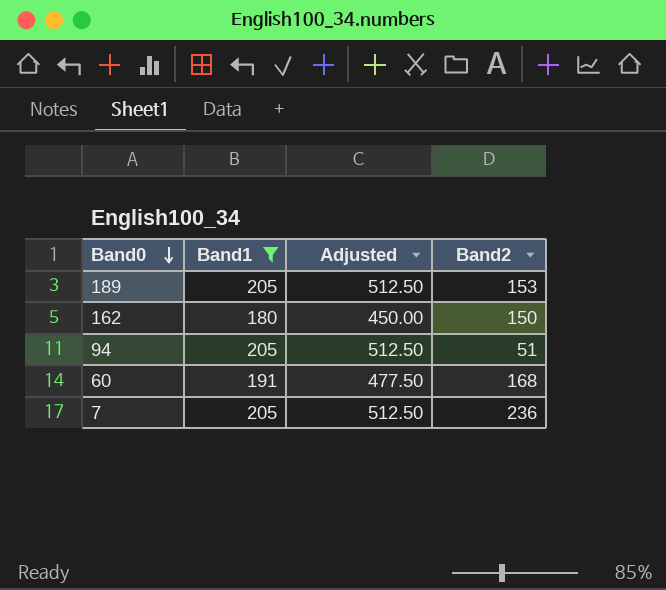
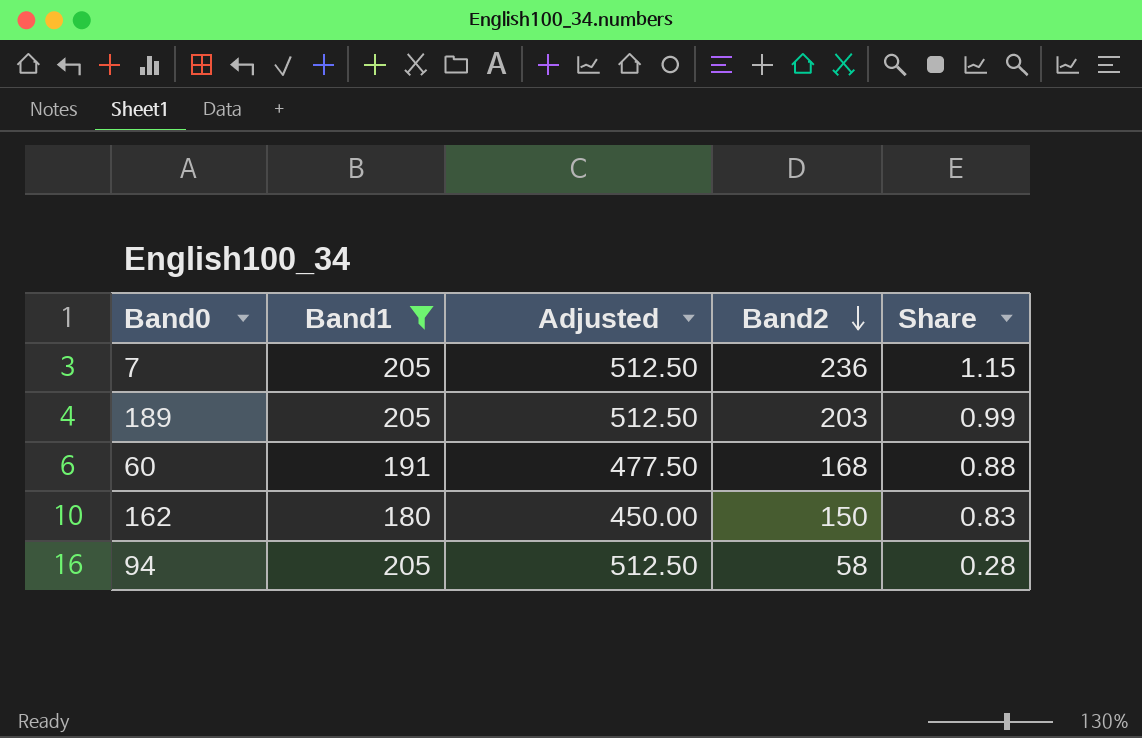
row order: Band0 descending -> Band2 descending
column Share | formula: none -> [Band2] / [Band1]
189 | Band2: 153 -> 203
94 | Band2: 51 -> 58

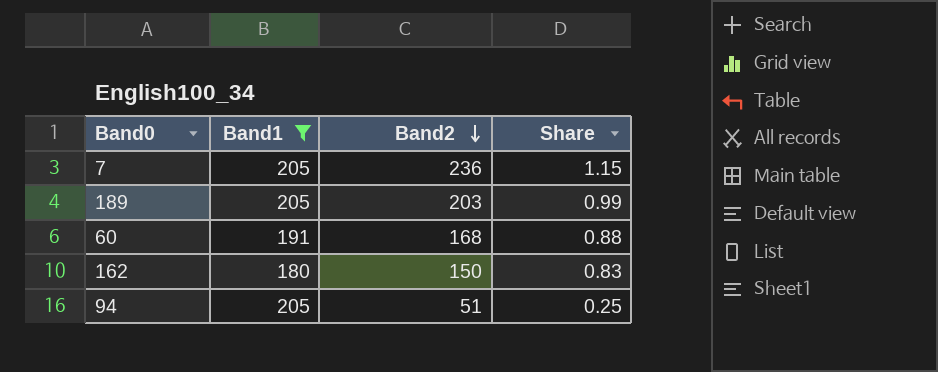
column Adjusted | formula: [Band1] * 2.5 -> none
94 | Band2: 58 -> 51
94 | Share: 0.28 -> 0.25

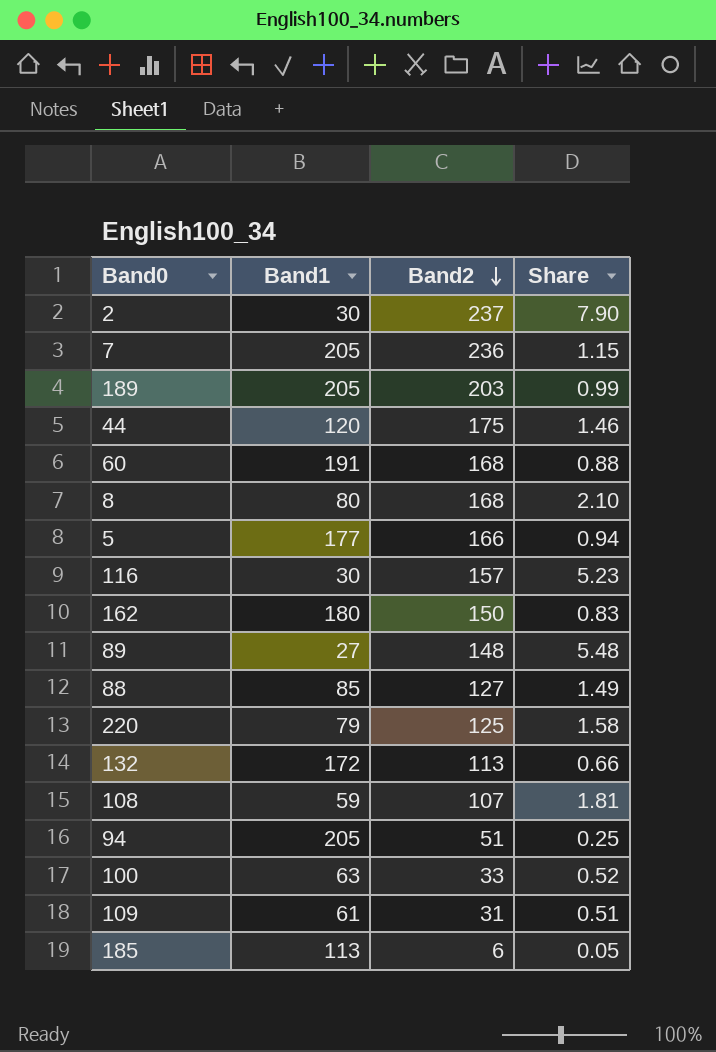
filter: Band1 >= 180 -> none

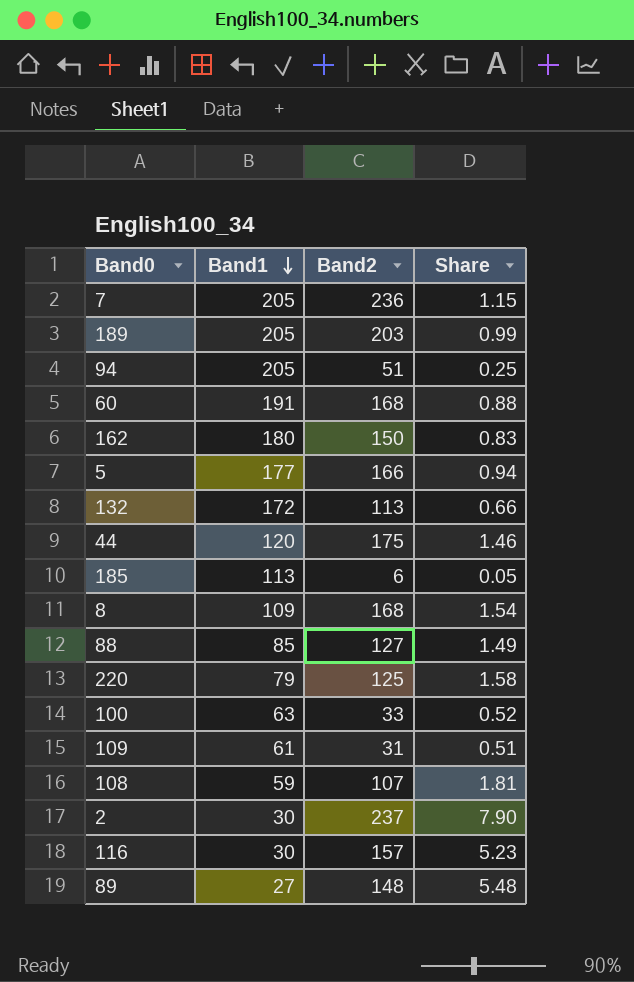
row order: Band2 descending -> Band1 descending
8 | Band1: 80 -> 109
8 | Share: 2.10 -> 1.54

